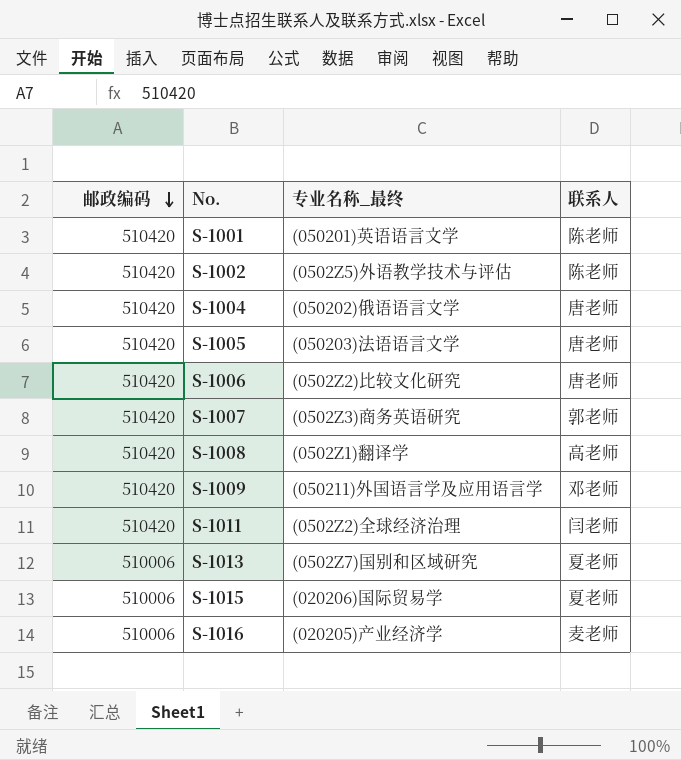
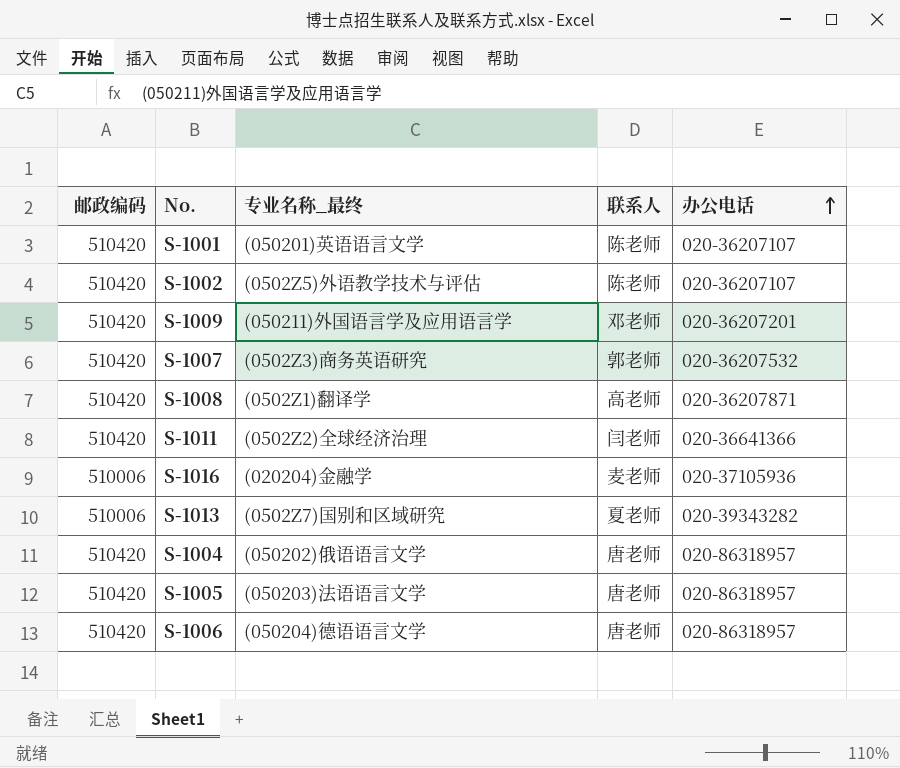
row order: 邮政编码 descending -> 办公电话 ascending
column 办公电话 | position: none -> 5
row S-1015: 510006 | (020206)国际贸易学 | 夏老师 -> none
S-1016 | 专业名称_最终: (020205)产业经济学 -> (020204)金融学
S-1006 | 专业名称_最终: (0502Z2)比较文化研究 -> (050204)德语语言文学

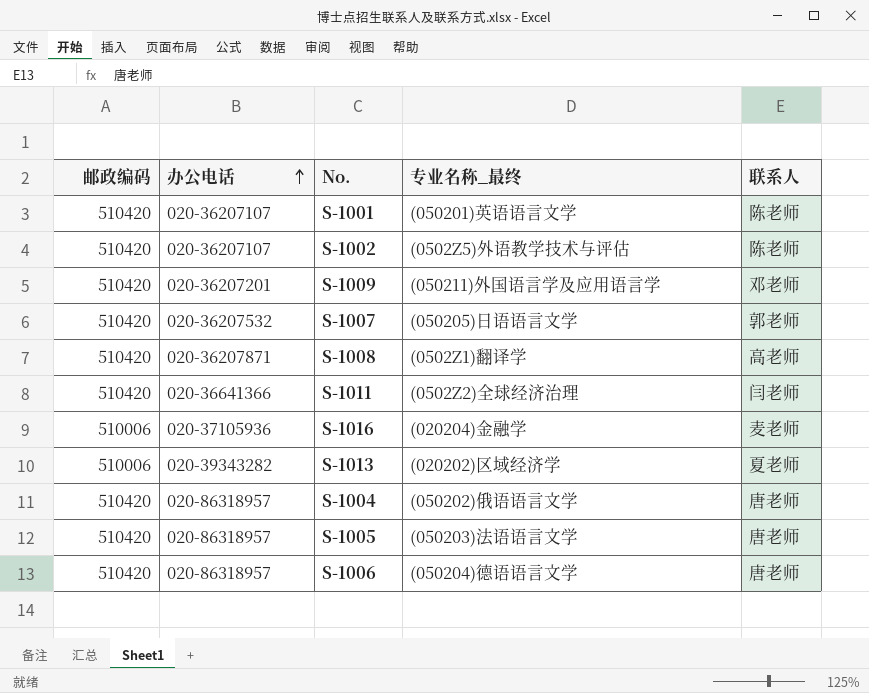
column 办公电话 | position: 5 -> 2
S-1007 | 专业名称_最终: (0502Z3)商务英语研究 -> (050205)日语语言文学
S-1013 | 专业名称_最终: (0502Z7)国别和区域研究 -> (020202)区域经济学

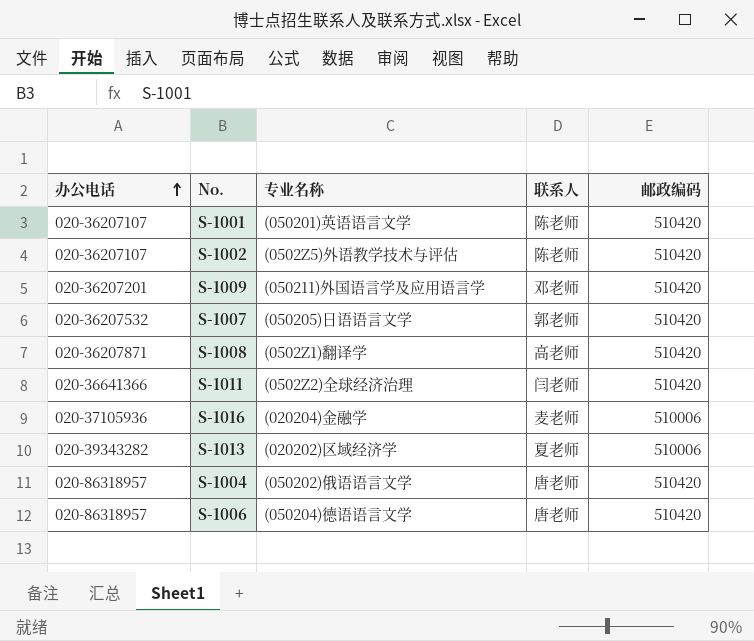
column name: 专业名称_最终 -> 专业名称
column 邮政编码 | position: 1 -> 5
row S-1005: 510420 | 020-86318957 | (050203)法语语言文学 | 唐老师 -> none

